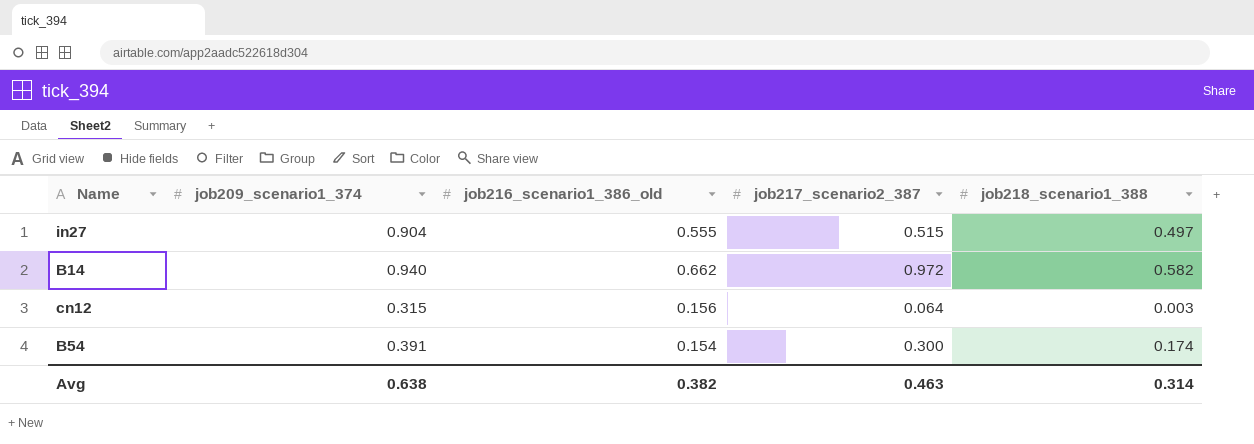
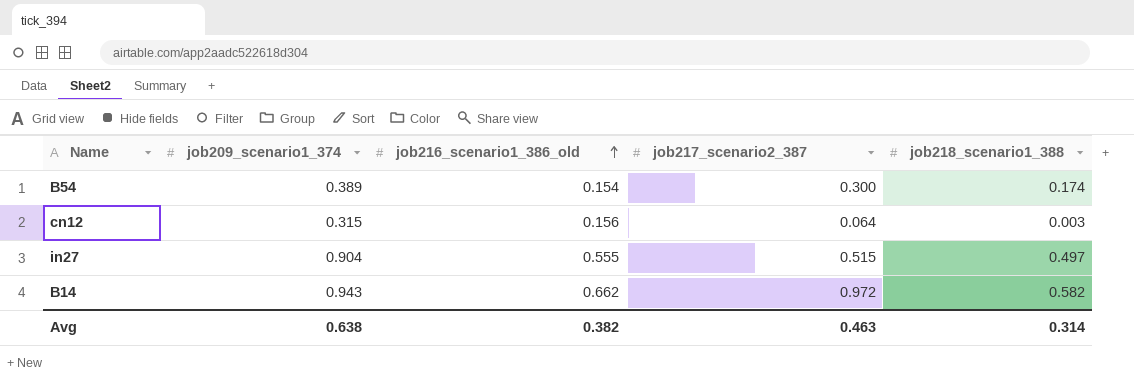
row order: none -> job216_scenario1_386_old ascending
B54 | job209_scenario1_374: 0.391 -> 0.389
B14 | job209_scenario1_374: 0.940 -> 0.943

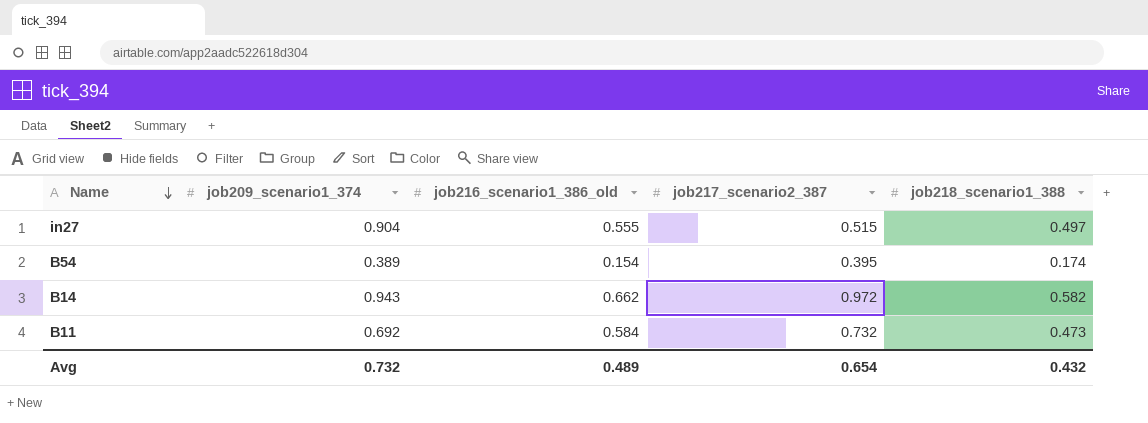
row order: job216_scenario1_386_old ascending -> Name descending
row cn12: 0.315 | 0.156 | 0.064 | 0.003 -> none
B54 | job217_scenario2_387: 0.300 -> 0.395
row B11: none -> 0.692 | 0.584 | 0.732 | 0.473
Avg | job209_scenario1_374: 0.638 -> 0.732
Avg | job216_scenario1_386_old: 0.382 -> 0.489
Avg | job217_scenario2_387: 0.463 -> 0.654
Avg | job218_scenario1_388: 0.314 -> 0.432

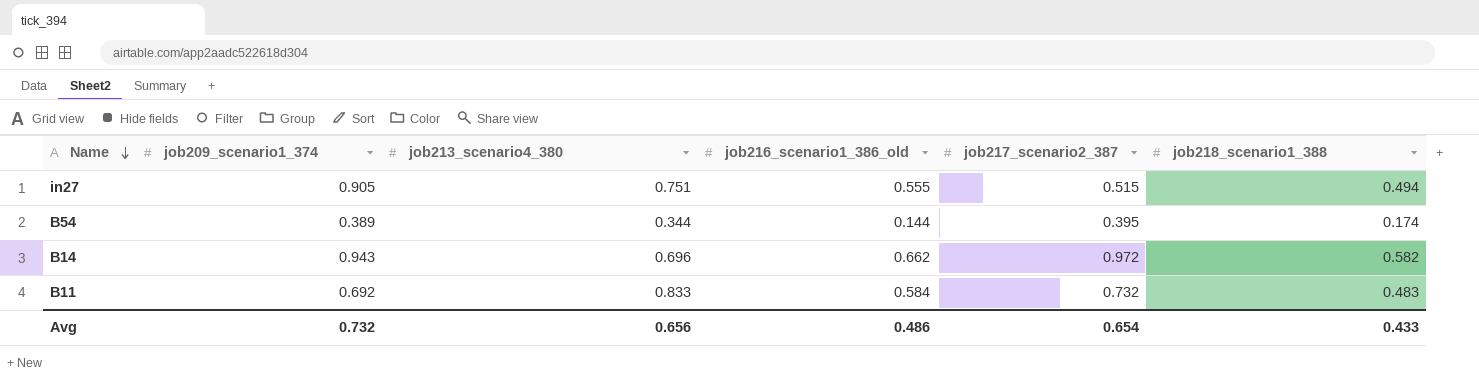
column job213_scenario4_380 | position: none -> 3
in27 | job209_scenario1_374: 0.904 -> 0.905
in27 | job218_scenario1_388: 0.497 -> 0.494
B54 | job216_scenario1_386_old: 0.154 -> 0.144
B11 | job218_scenario1_388: 0.473 -> 0.483
Avg | job216_scenario1_386_old: 0.489 -> 0.486
Avg | job218_scenario1_388: 0.432 -> 0.433

